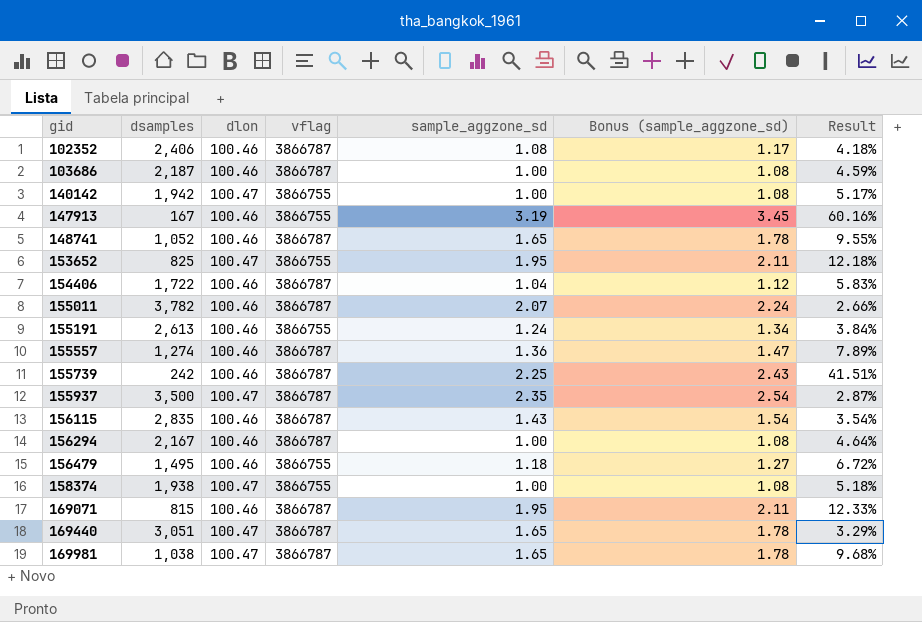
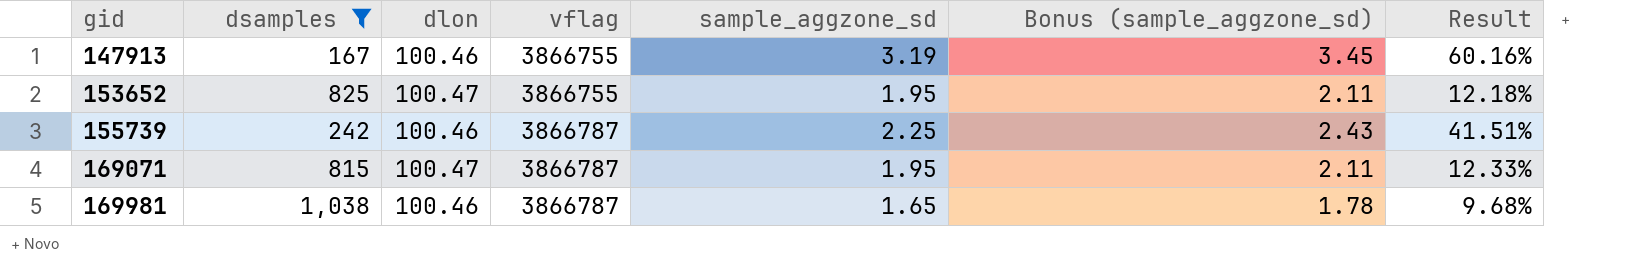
filter: none -> dsamples <= 1,038
169071 | dlon: 100.46 -> 100.47
169981 | dlon: 100.47 -> 100.46

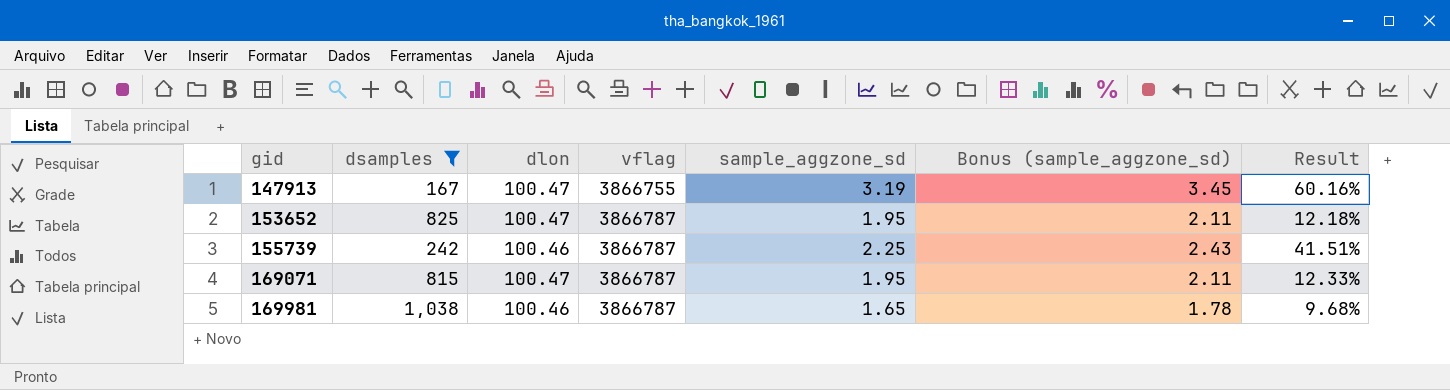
147913 | dlon: 100.46 -> 100.47
153652 | vflag: 3866755 -> 3866787

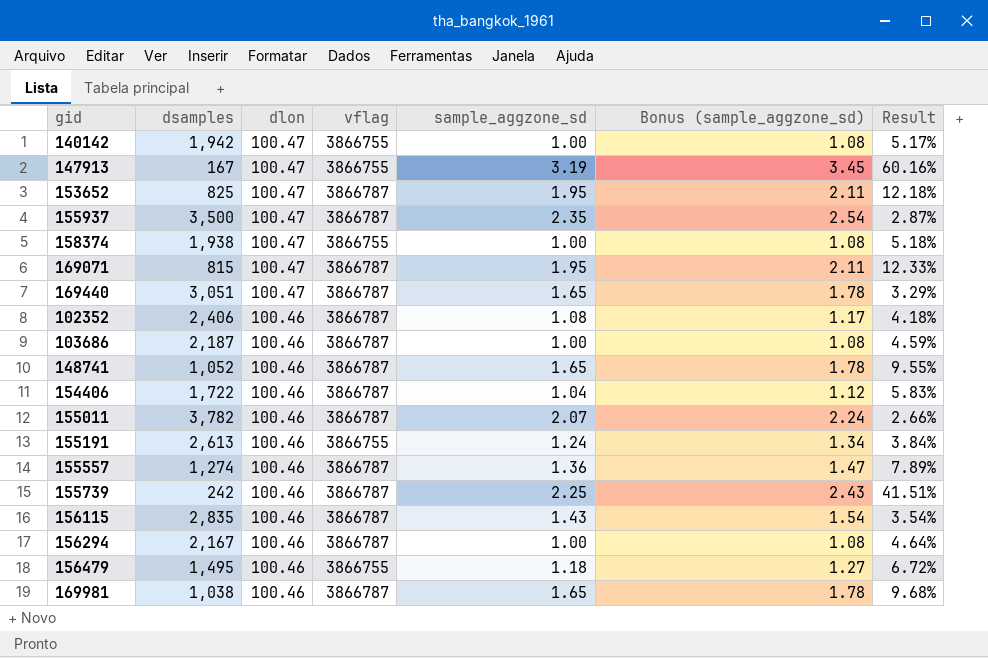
filter: dsamples <= 1,038 -> none
row order: gid ascending -> dlon descending

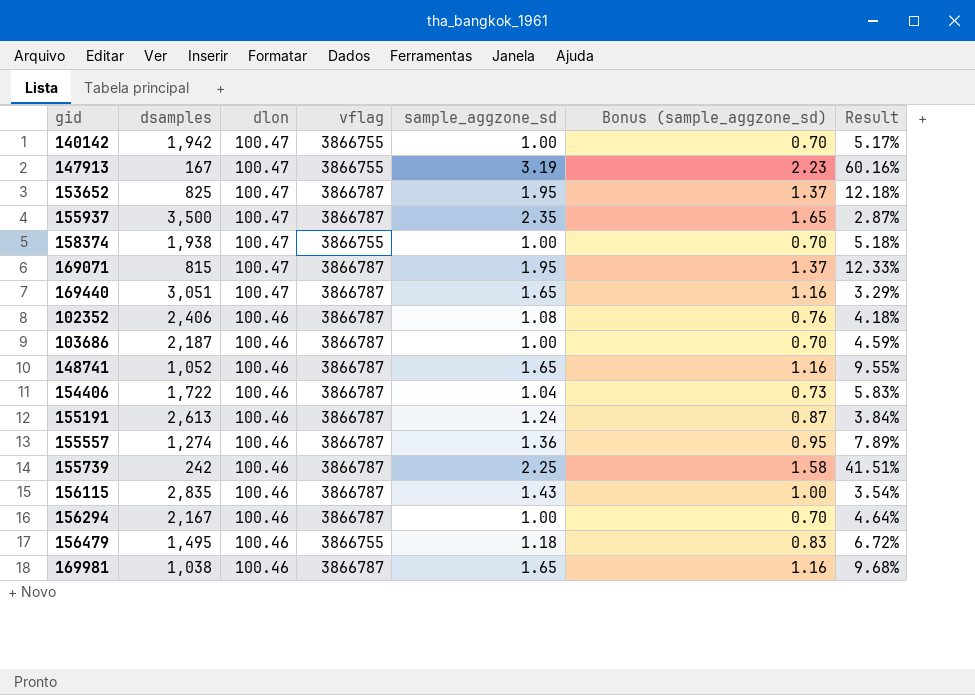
column Bonus (sample_aggzone_sd) | formula: [sample_aggzone_sd] * 1.08 -> [sample_aggzone_sd] * 0.7
row 155011: 3,782 | 100.46 | 3866787 | 2.07 | 2.24 | 2.66% -> none
155191 | vflag: 3866755 -> 3866787

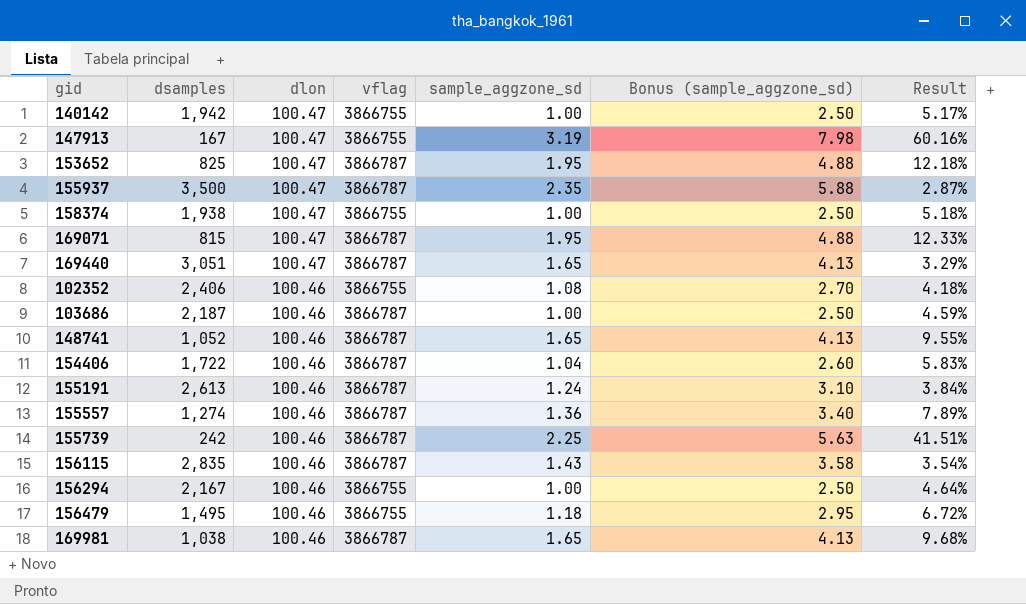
column Bonus (sample_aggzone_sd) | formula: [sample_aggzone_sd] * 0.7 -> [sample_aggzone_sd] * 2.5
102352 | vflag: 3866787 -> 3866755
156294 | vflag: 3866787 -> 3866755

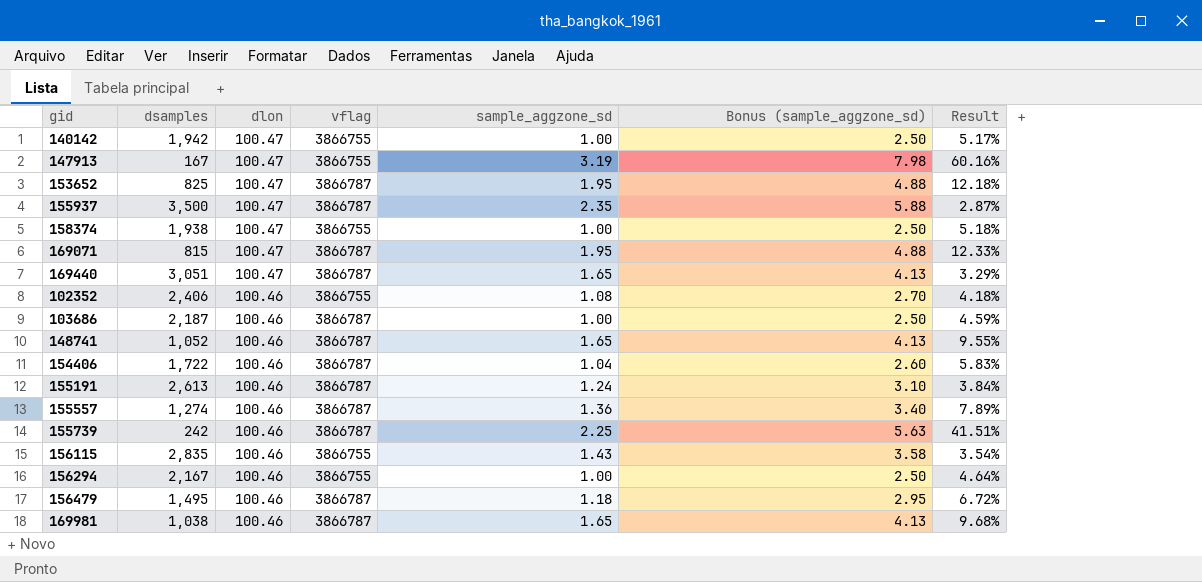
156115 | vflag: 3866787 -> 3866755
156479 | vflag: 3866755 -> 3866787

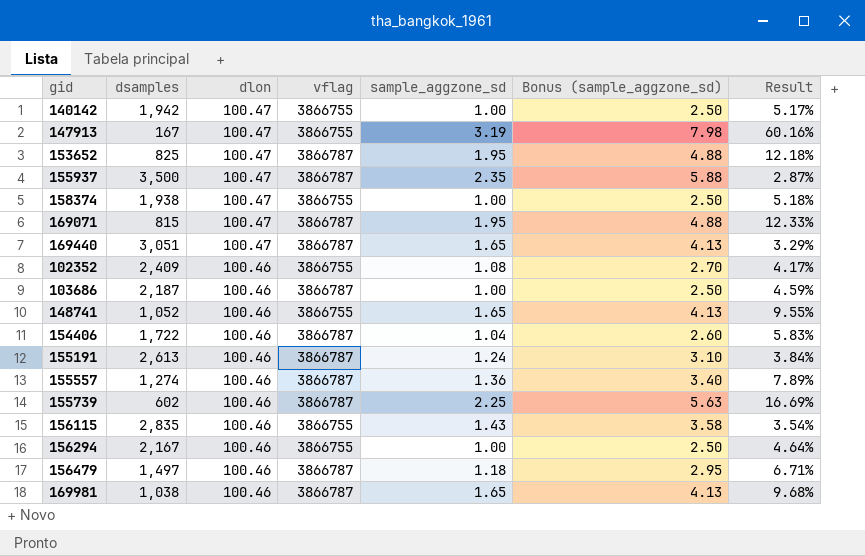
102352 | dsamples: 2,406 -> 2,409
102352 | Result: 4.18% -> 4.17%
148741 | vflag: 3866787 -> 3866755
155739 | dsamples: 242 -> 602
155739 | Result: 41.51% -> 16.69%
156479 | dsamples: 1,495 -> 1,497
156479 | Result: 6.72% -> 6.71%

